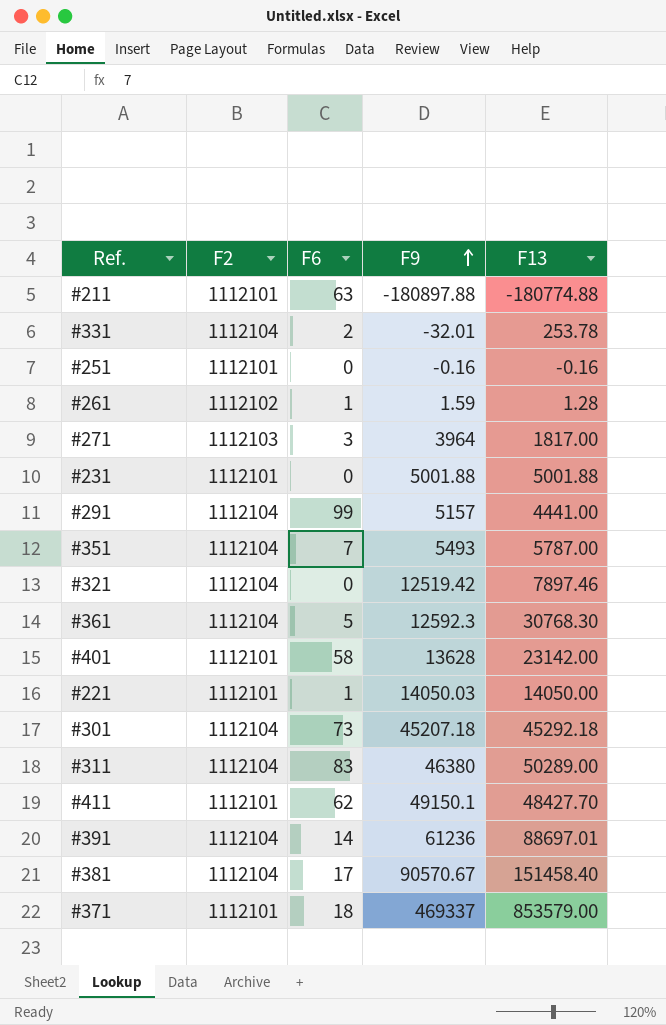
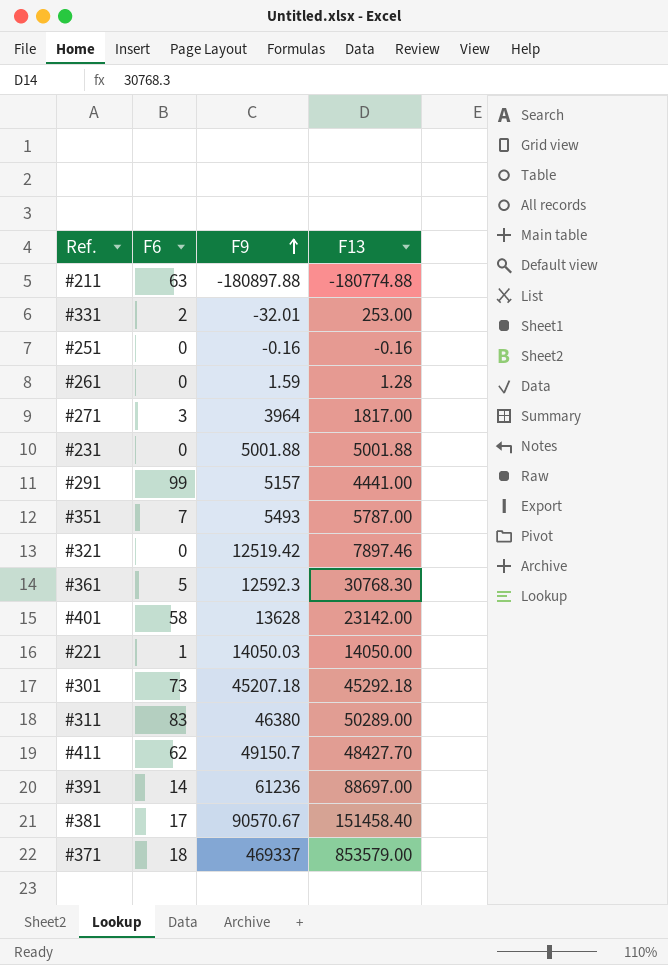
column F2 | position: 2 -> none
#331 | F13: 253.78 -> 253.00
#261 | F6: 1 -> 0
#411 | F9: 49150.1 -> 49150.7
#391 | F13: 88697.01 -> 88697.00

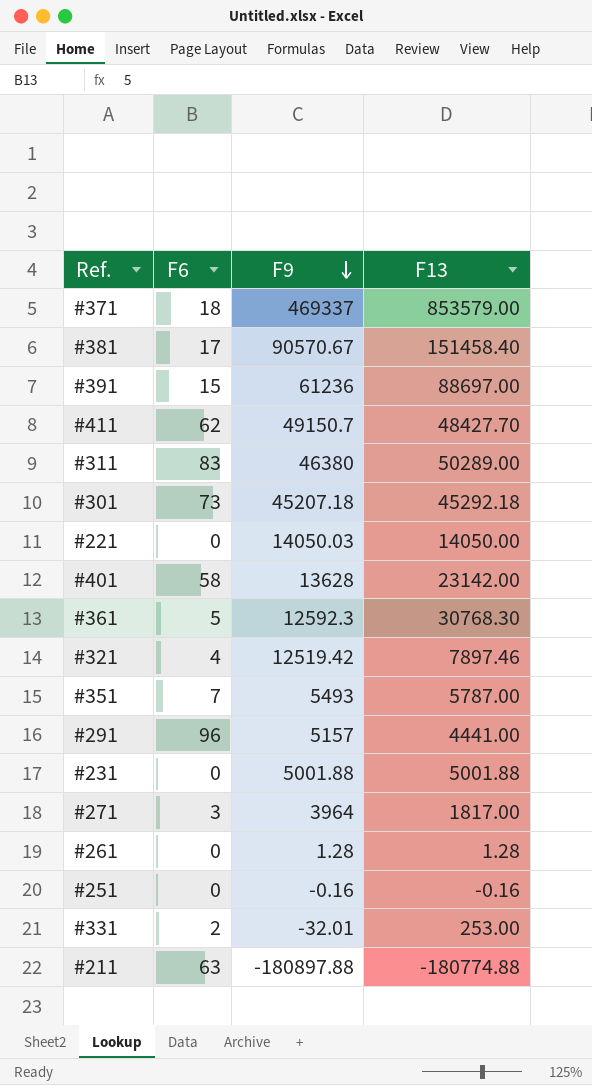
row order: F9 ascending -> F9 descending
#391 | F6: 14 -> 15
#221 | F6: 1 -> 0
#321 | F6: 0 -> 4
#291 | F6: 99 -> 96
#261 | F9: 1.59 -> 1.28

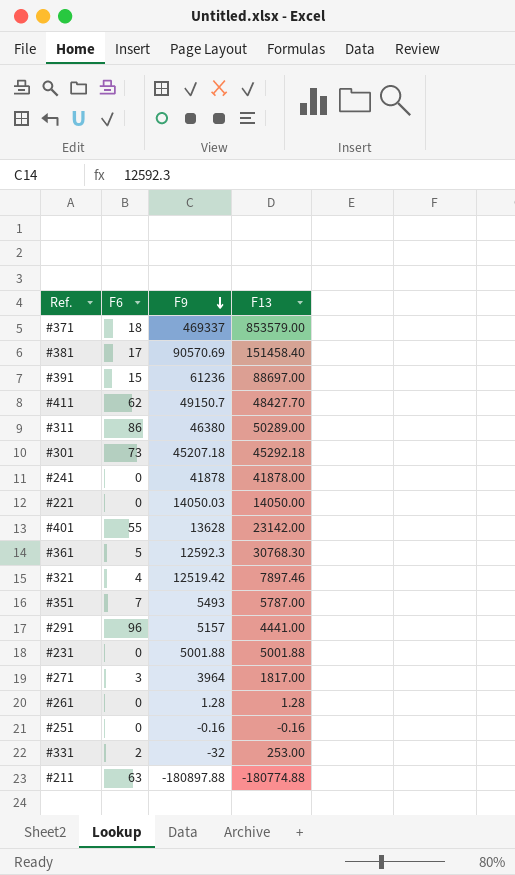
#381 | F9: 90570.67 -> 90570.69
#311 | F6: 83 -> 86
row #241: none -> 0 | 41878 | 41878.00
#401 | F6: 58 -> 55
#331 | F9: -32.01 -> -32

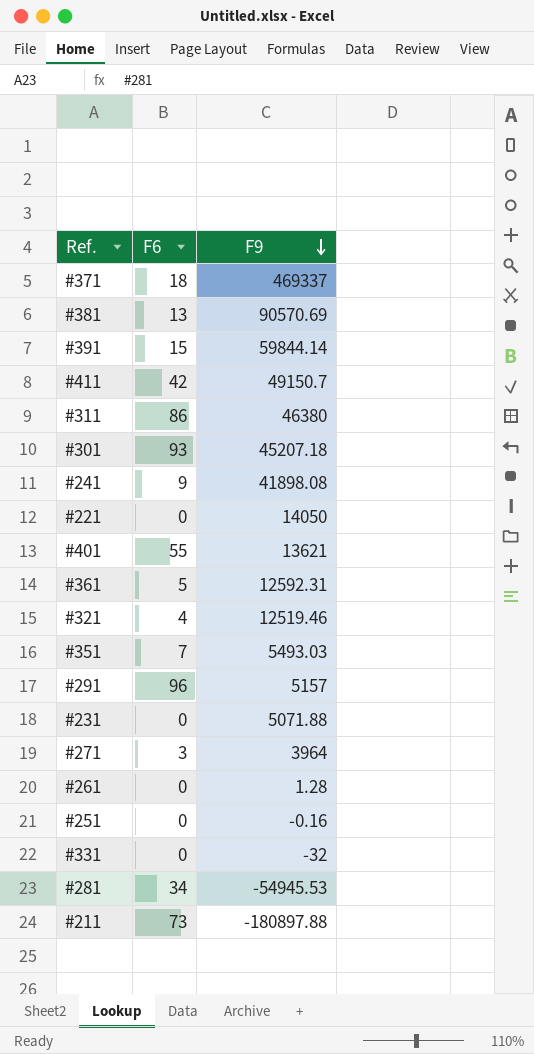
column F13 | position: 4 -> none
#381 | F6: 17 -> 13
#391 | F9: 61236 -> 59844.14
#411 | F6: 62 -> 42
#301 | F6: 73 -> 93
#241 | F6: 0 -> 9
#241 | F9: 41878 -> 41898.08
#221 | F9: 14050.03 -> 14050
#401 | F9: 13628 -> 13621
#361 | F9: 12592.3 -> 12592.31
#321 | F9: 12519.42 -> 12519.46
#351 | F9: 5493 -> 5493.03
#231 | F9: 5001.88 -> 5071.88
#331 | F6: 2 -> 0
row #281: none -> 34 | -54945.53
#211 | F6: 63 -> 73

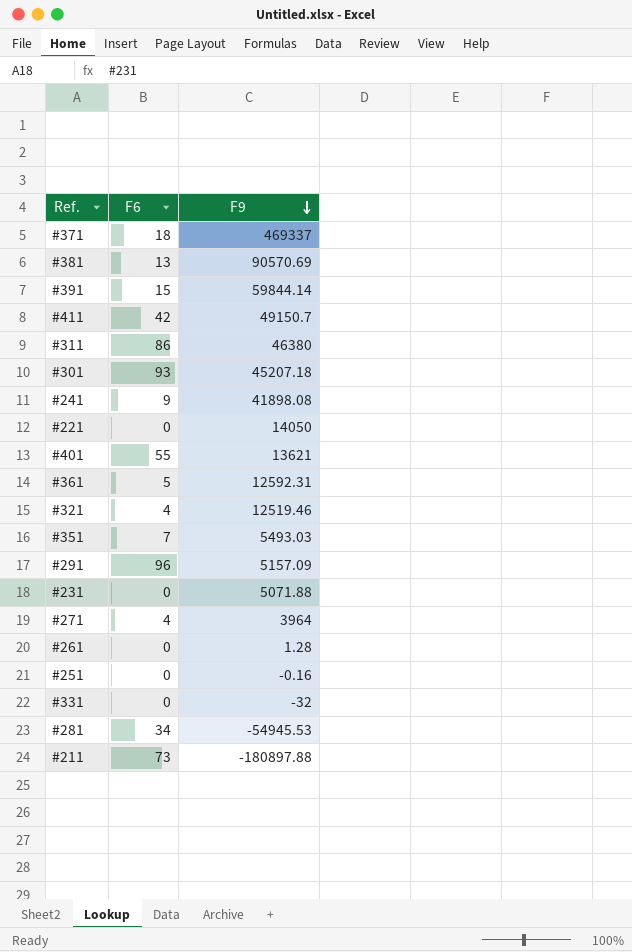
#291 | F9: 5157 -> 5157.09
#271 | F6: 3 -> 4

